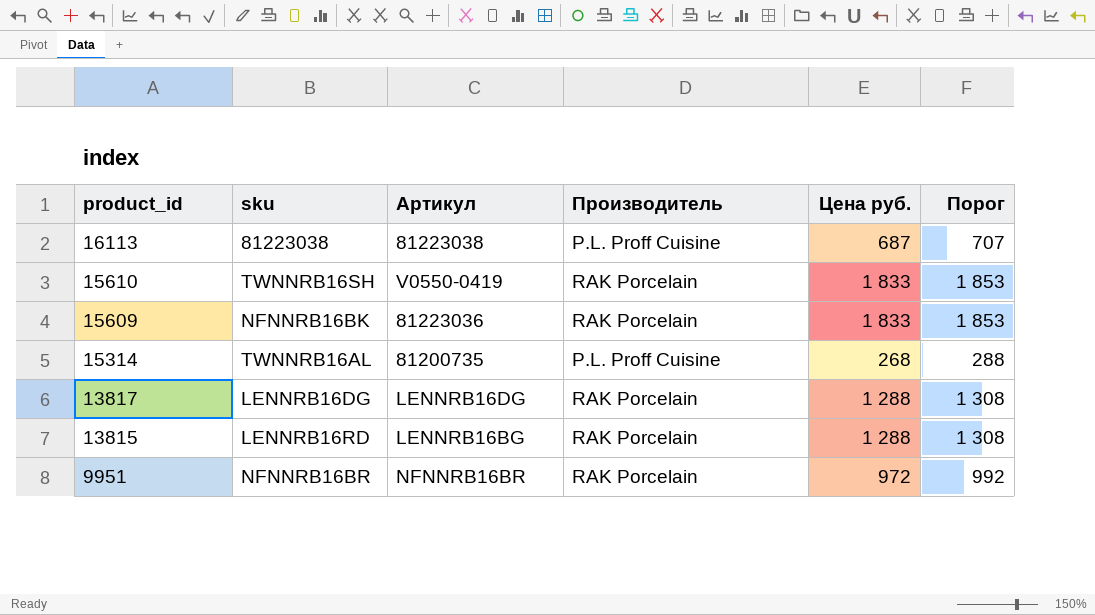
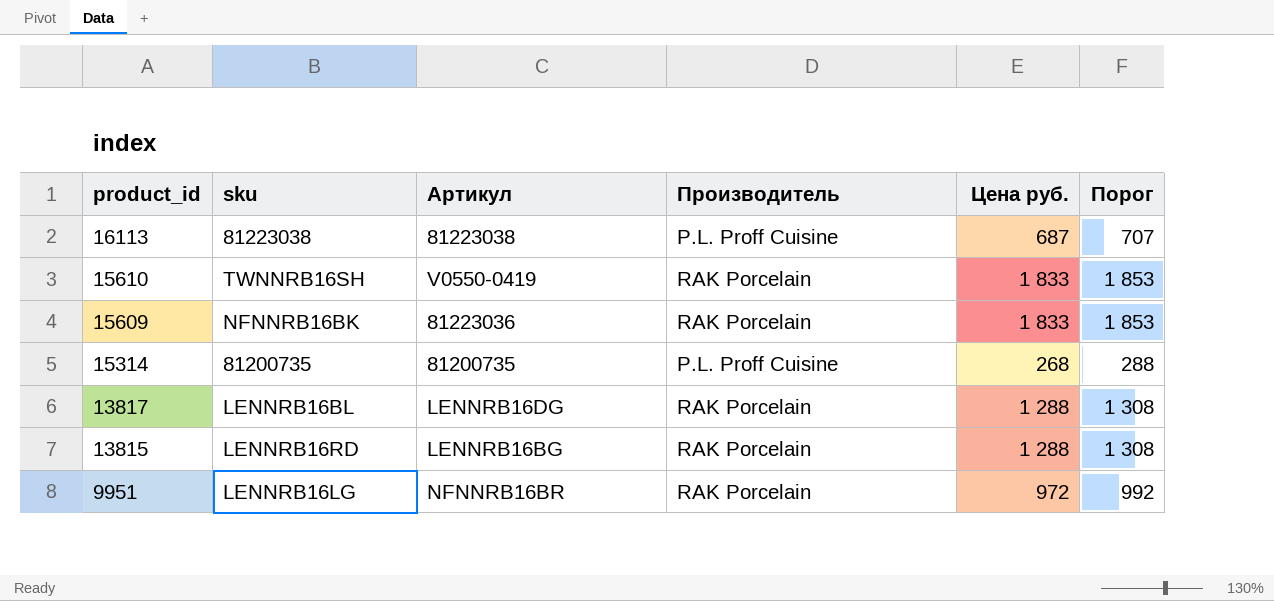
15314 | sku: TWNNRB16AL -> 81200735
13817 | sku: LENNRB16DG -> LENNRB16BL
9951 | sku: NFNNRB16BR -> LENNRB16LG

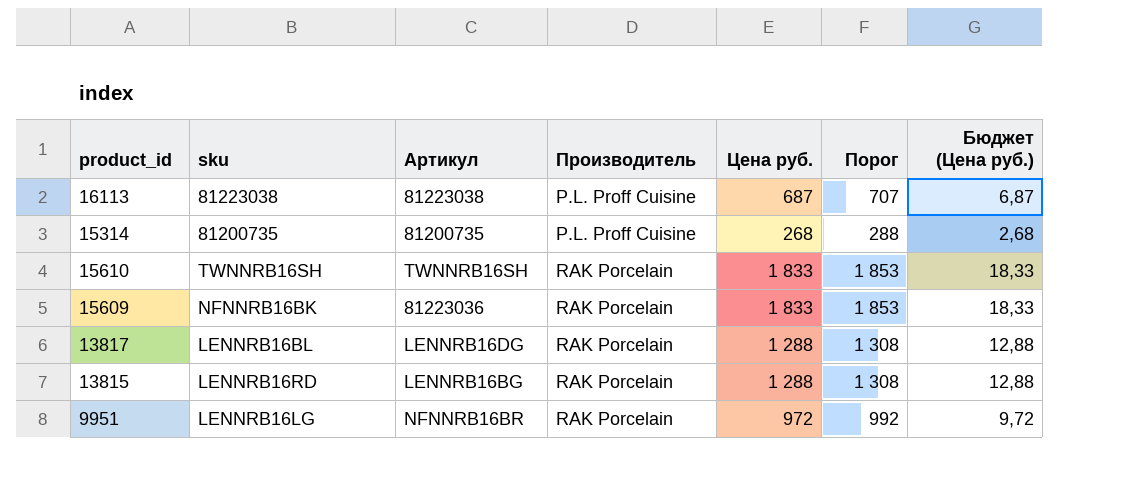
row order: product_id descending -> Производитель ascending
column Бюджет (Цена руб.) | formula: none -> [Цена руб.] * 0,01
15610 | Артикул: V0550-0419 -> TWNNRB16SH

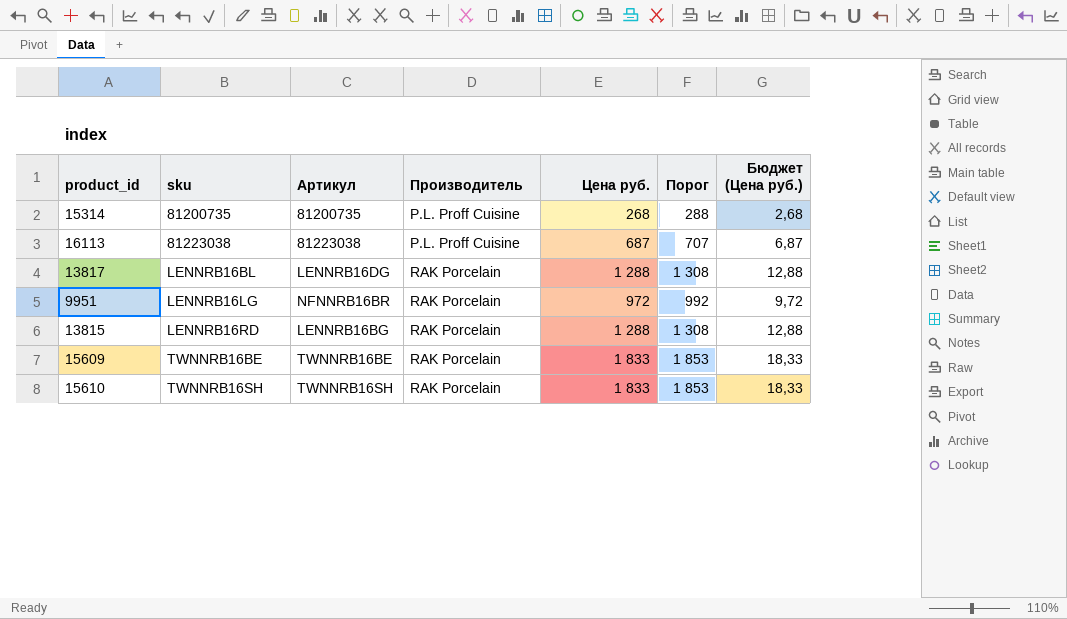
row order: Производитель ascending -> sku ascending
15609 | sku: NFNNRB16BK -> TWNNRB16BE
15609 | Артикул: 81223036 -> TWNNRB16BE

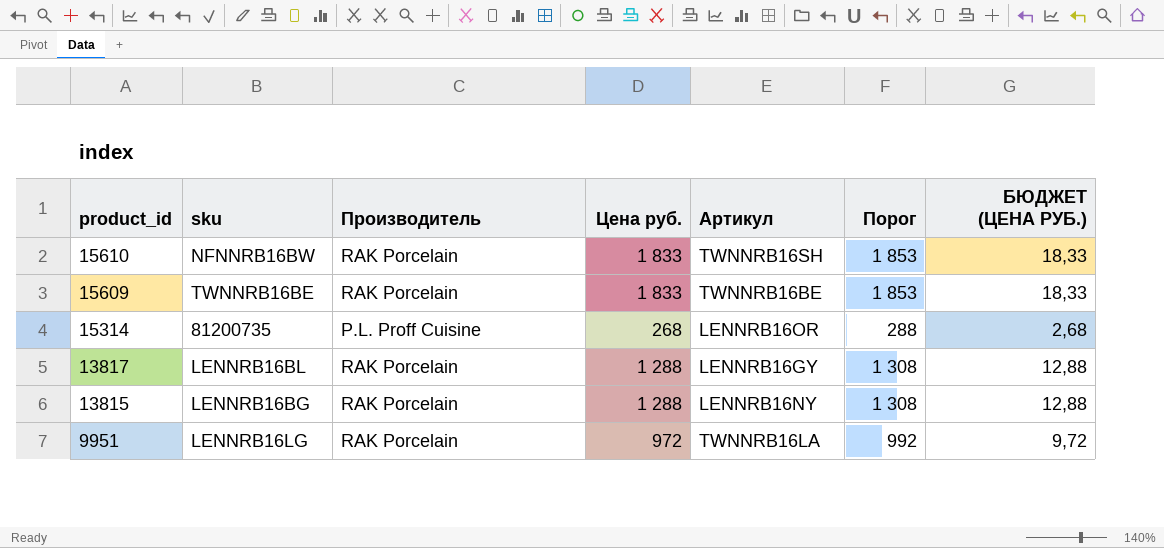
row order: sku ascending -> product_id descending
column Артикул | position: 3 -> 5
column name: Бюджет (Цена руб.) -> БЮДЖЕТ (ЦЕНА РУБ.)
row 16113: 81223038 | 81223038 | P.L. Proff Cuisine | 687 | 707 | 6,87 -> none
15610 | sku: TWNNRB16SH -> NFNNRB16BW
15314 | Артикул: 81200735 -> LENNRB16OR
13817 | Артикул: LENNRB16DG -> LENNRB16GY
13815 | sku: LENNRB16RD -> LENNRB16BG
13815 | Артикул: LENNRB16BG -> LENNRB16NY
9951 | Артикул: NFNNRB16BR -> TWNNRB16LA

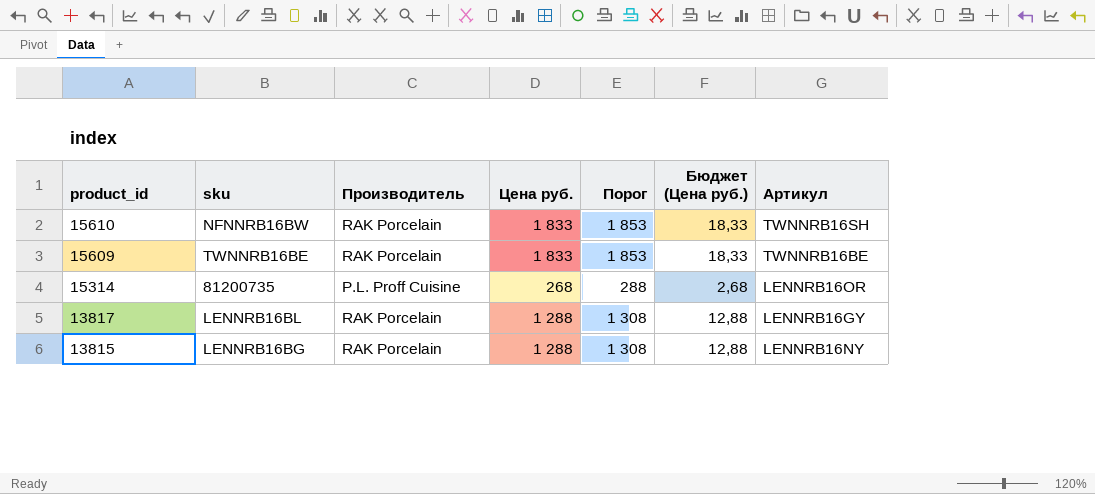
column name: БЮДЖЕТ (ЦЕНА РУБ.) -> Бюджет (Цена руб.)
column Артикул | position: 5 -> 7
row 9951: LENNRB16LG | RAK Porcelain | 972 | TWNNRB16LA | 992 | 9,72 -> none

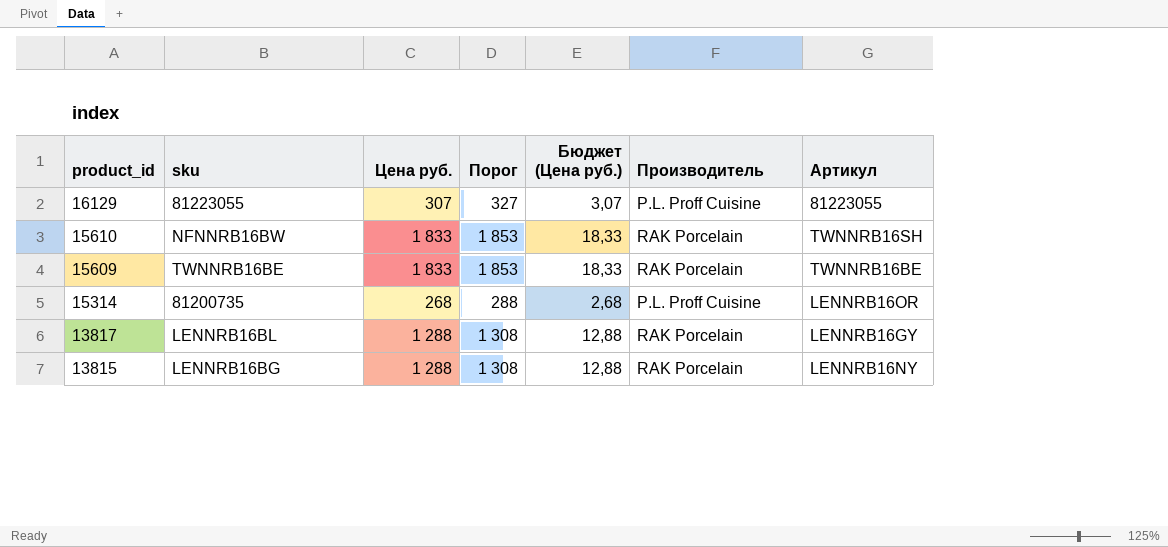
column Производитель | position: 3 -> 6
row 16129: none -> 81223055 | 307 | 327 | 3,07 | P.L. Proff Cuisine | 81223055

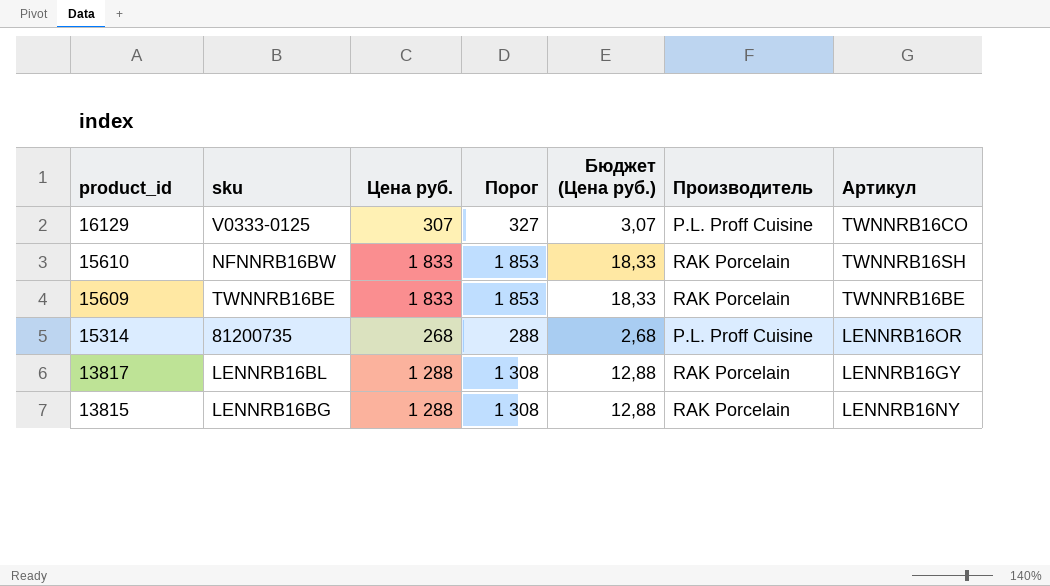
16129 | sku: 81223055 -> V0333-0125
16129 | Артикул: 81223055 -> TWNNRB16CO

